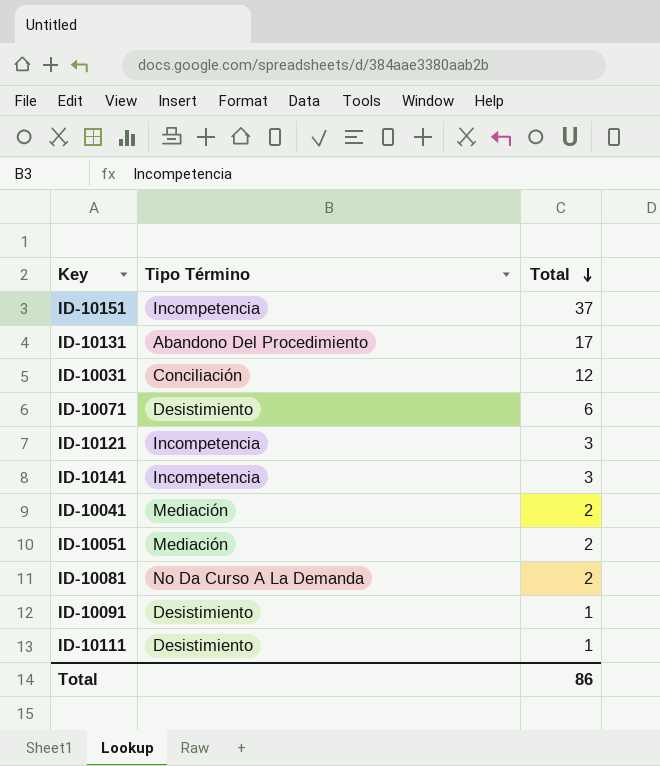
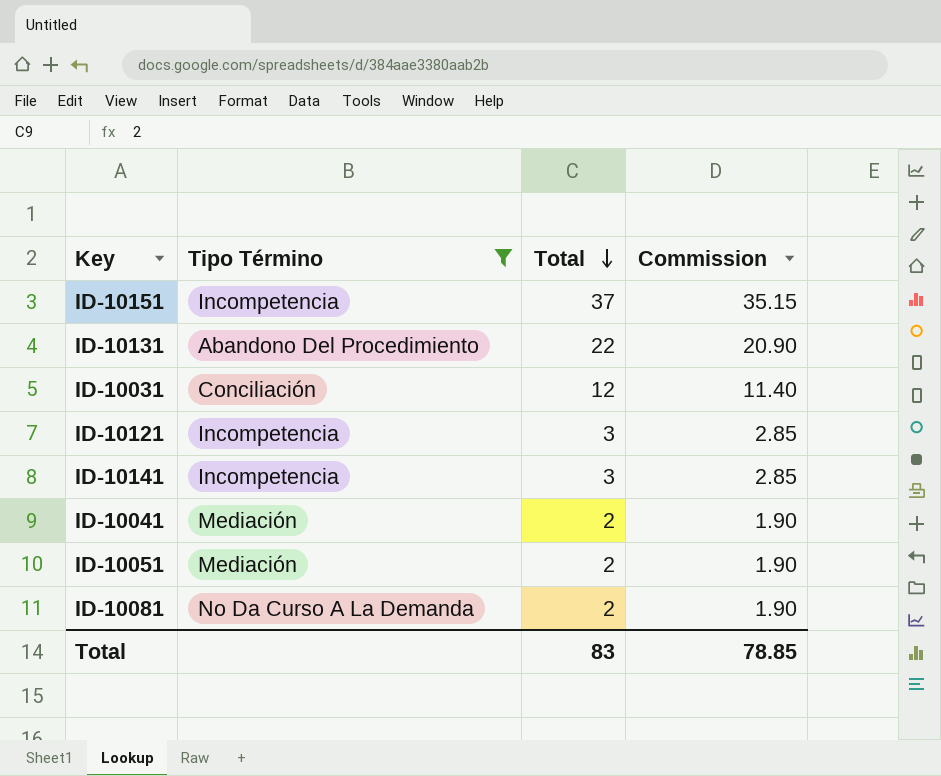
filter: none -> Tipo Término != Desistimiento
column Commission | formula: none -> [Total] * 0.95
ID-10131 | Total: 17 -> 22
Total | Total: 86 -> 83

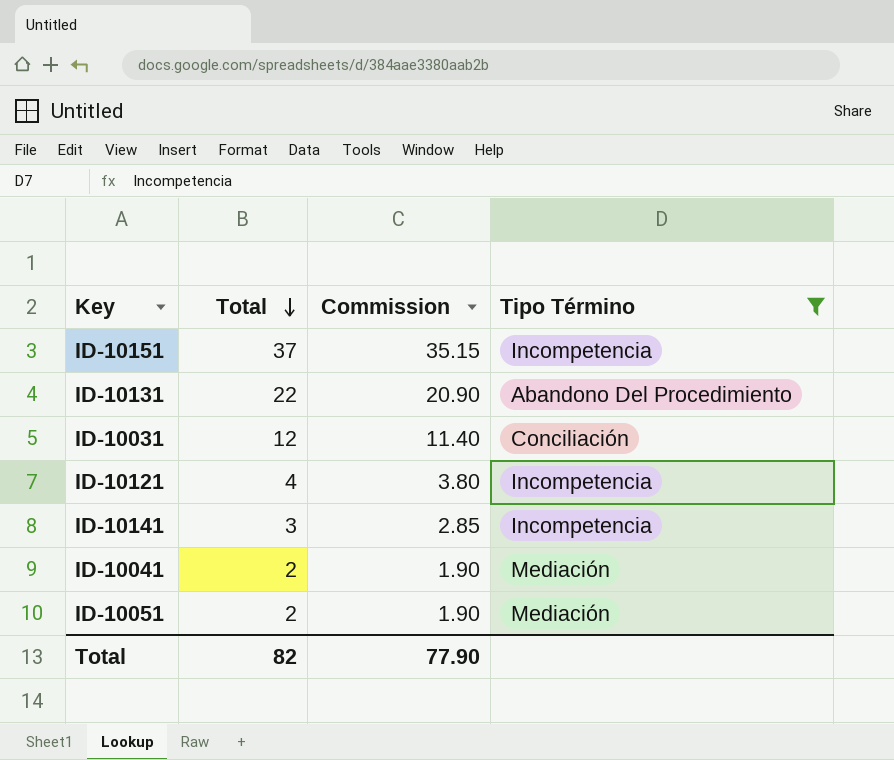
column Tipo Término | position: 2 -> 4
row ID-10081: No Da Curso A La Demanda | 2 | 1.90 -> none
ID-10121 | Total: 3 -> 4
ID-10121 | Commission: 2.85 -> 3.80
Total | Total: 83 -> 82
Total | Commission: 78.85 -> 77.90

